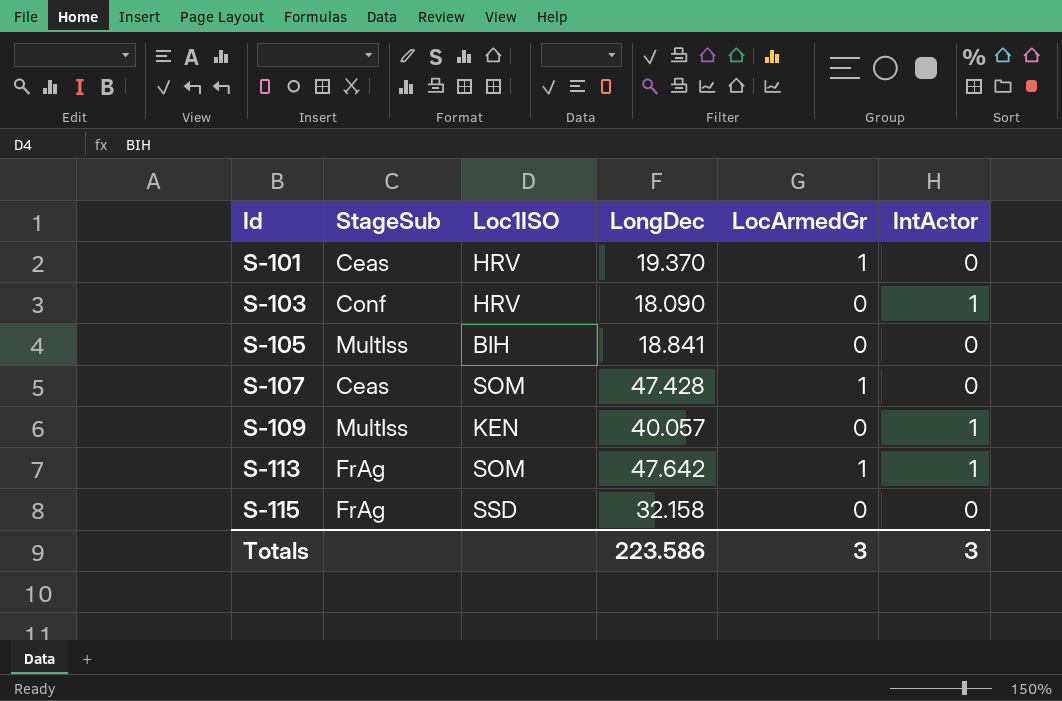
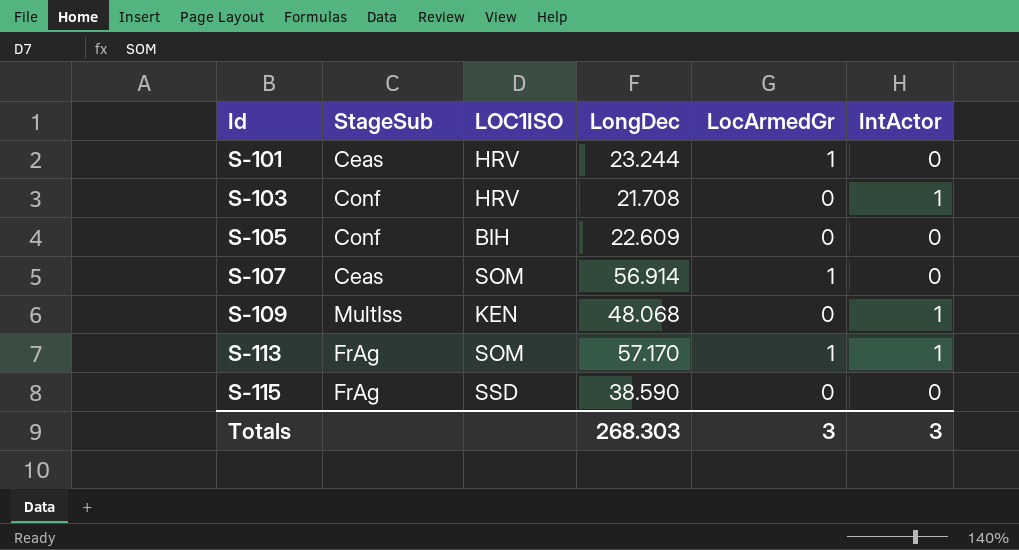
column name: Loc1ISO -> LOC1ISO
S-101 | LongDec: 19.370 -> 23.244
S-103 | LongDec: 18.090 -> 21.708
S-105 | StageSub: MultIss -> Conf
S-105 | LongDec: 18.841 -> 22.609
S-107 | LongDec: 47.428 -> 56.914
S-109 | LongDec: 40.057 -> 48.068
S-113 | LongDec: 47.642 -> 57.170
S-115 | LongDec: 32.158 -> 38.590
Totals | LongDec: 223.586 -> 268.303

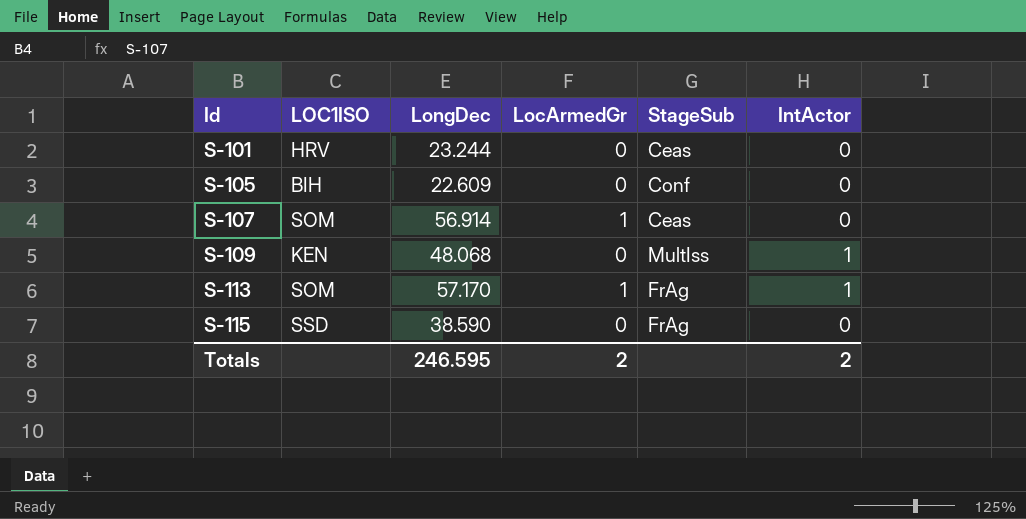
column StageSub | position: 2 -> 5
row S-103: Conf | HRV | 21.708 | 0 | 1 -> none
S-101 | LocArmedGr: 1 -> 0
Totals | LongDec: 268.303 -> 246.595
Totals | LocArmedGr: 3 -> 2
Totals | IntActor: 3 -> 2

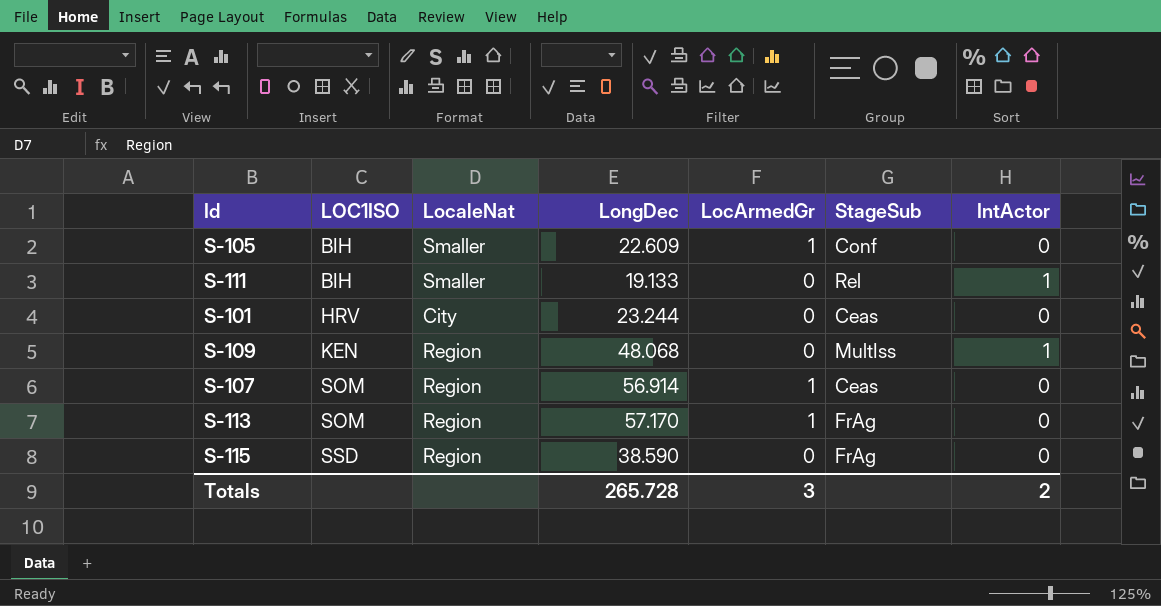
row order: Id ascending -> LOC1ISO ascending
column LocaleNat | position: none -> 3
S-105 | LocArmedGr: 0 -> 1
row S-111: none -> BIH | Smaller | 19.133 | 0 | Rel | 1
S-113 | IntActor: 1 -> 0
Totals | LongDec: 246.595 -> 265.728
Totals | LocArmedGr: 2 -> 3

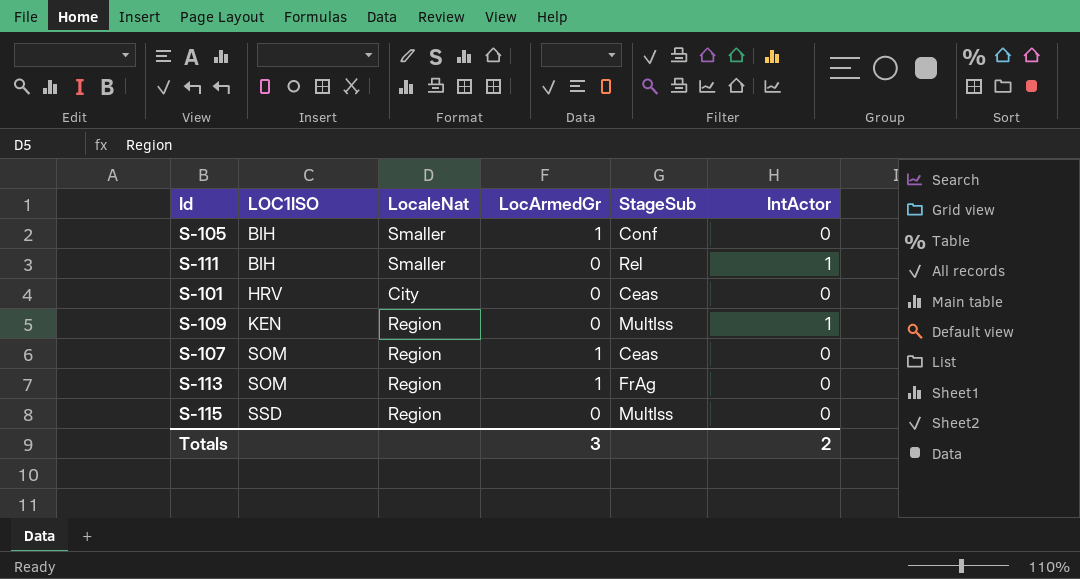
column LongDec | position: 4 -> none
S-115 | StageSub: FrAg -> MultIss

